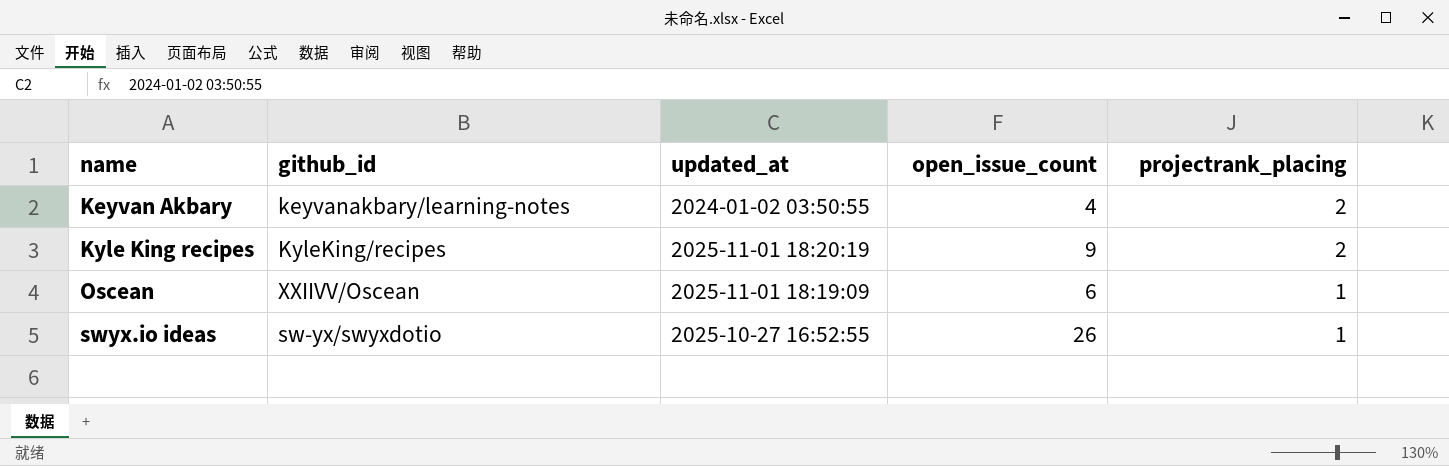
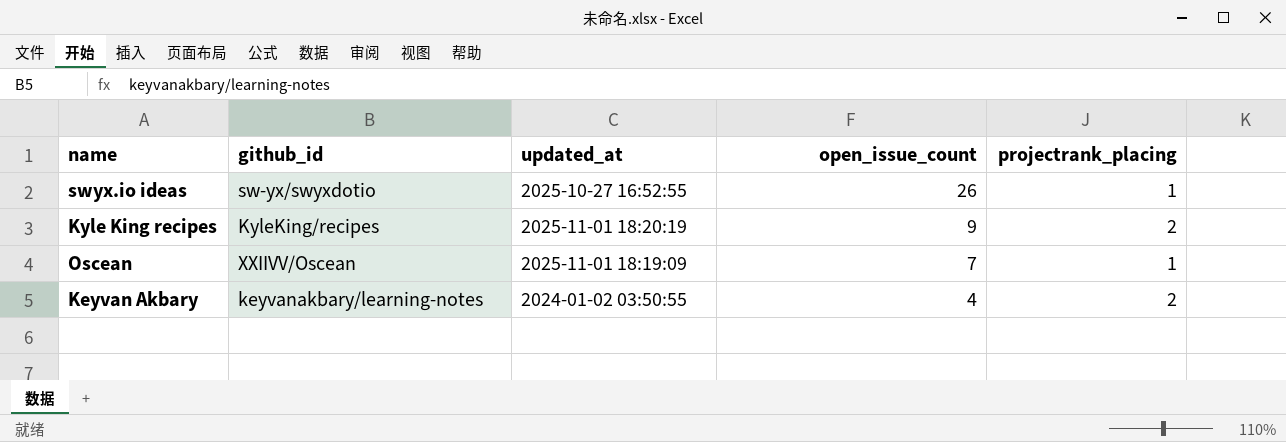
row order: name ascending -> open_issue_count descending
Oscean | open_issue_count: 6 -> 7

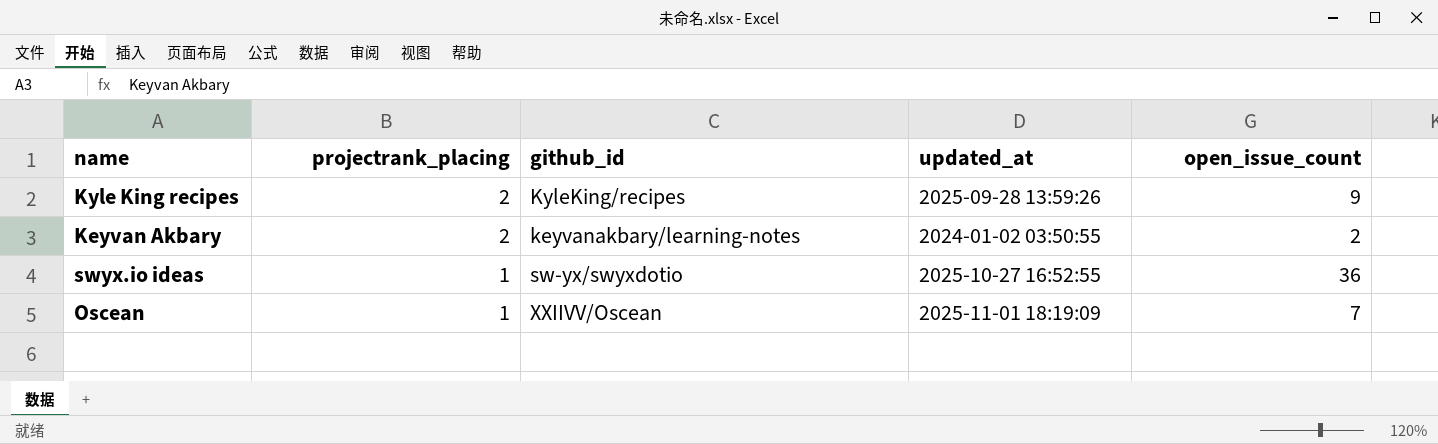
row order: open_issue_count descending -> projectrank_placing descending
column projectrank_placing | position: 5 -> 2
Kyle King recipes | updated_at: 2025-11-01 18:20:19 -> 2025-09-28 13:59:26
Keyvan Akbary | open_issue_count: 4 -> 2
swyx.io ideas | open_issue_count: 26 -> 36

